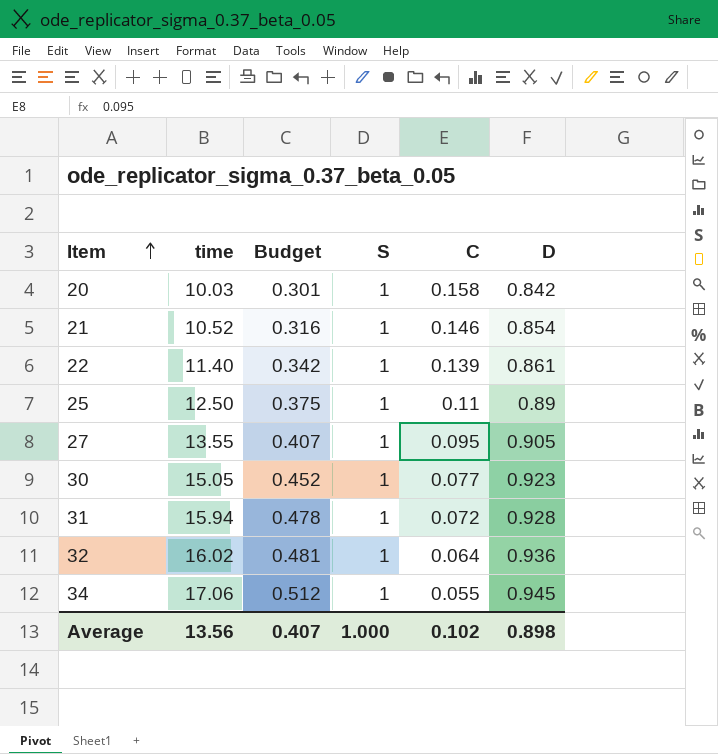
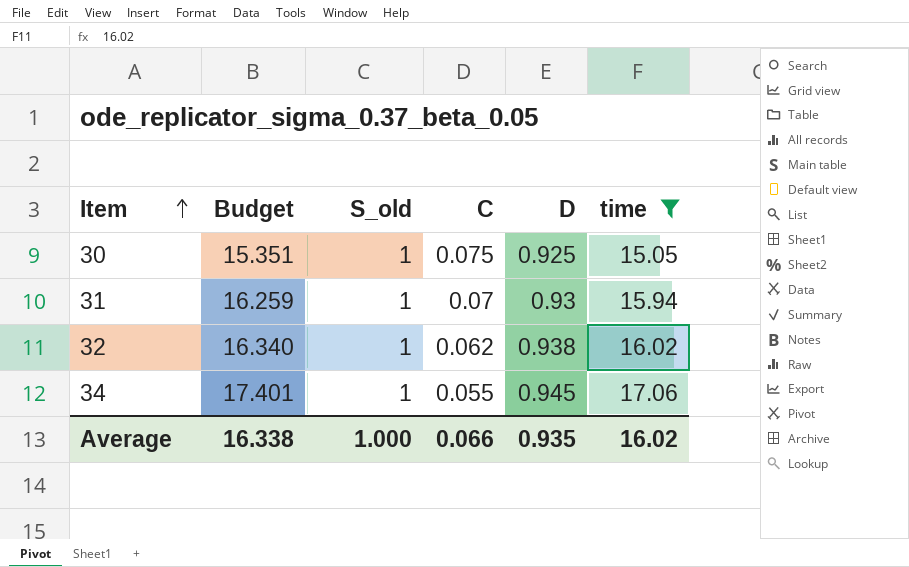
filter: none -> time >= 15.05
column Budget | formula: [time] * 0.03 -> [time] * 1.02
column name: S -> S_old
column time | position: 2 -> 6
30 | C: 0.077 -> 0.075
30 | D: 0.923 -> 0.925
31 | C: 0.072 -> 0.07
31 | D: 0.928 -> 0.93
32 | C: 0.064 -> 0.062
32 | D: 0.936 -> 0.938
Average | Budget: 0.407 -> 16.338
Average | C: 0.102 -> 0.066
Average | D: 0.898 -> 0.935
Average | time: 13.56 -> 16.02

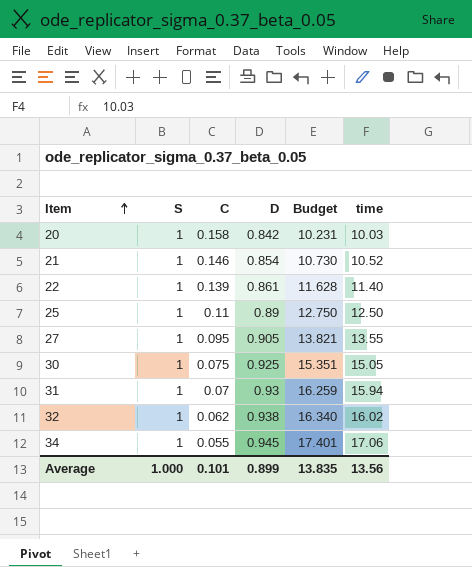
filter: time >= 15.05 -> none
column name: S_old -> S
column Budget | position: 2 -> 5
Average | C: 0.066 -> 0.101
Average | D: 0.935 -> 0.899
Average | Budget: 16.338 -> 13.835
Average | time: 16.02 -> 13.56

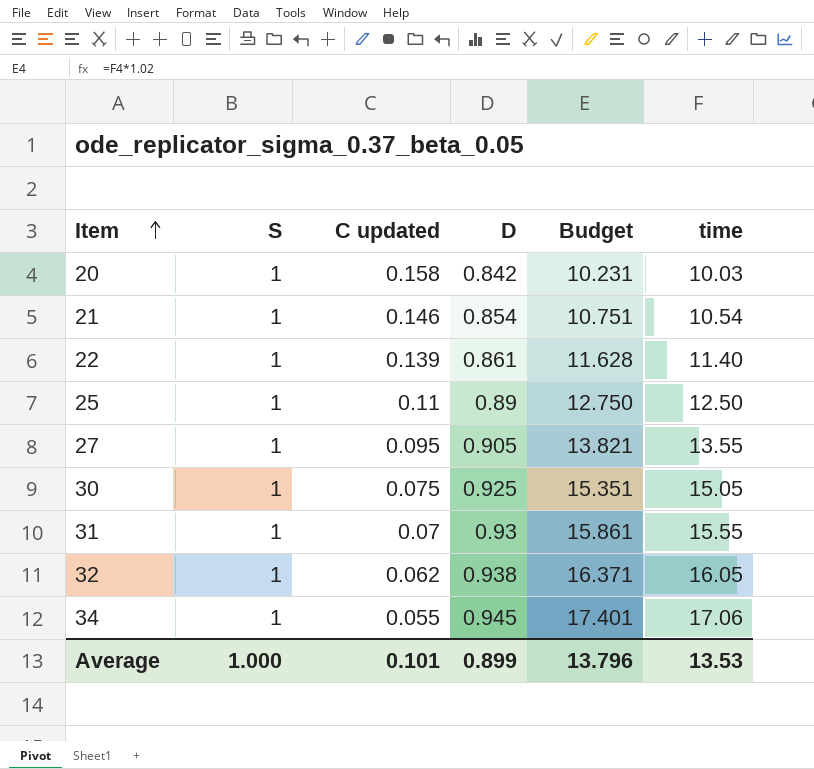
column name: C -> C updated
21 | Budget: 10.730 -> 10.751
21 | time: 10.52 -> 10.54
31 | Budget: 16.259 -> 15.861
31 | time: 15.94 -> 15.55
32 | Budget: 16.340 -> 16.371
32 | time: 16.02 -> 16.05
Average | Budget: 13.835 -> 13.796
Average | time: 13.56 -> 13.53

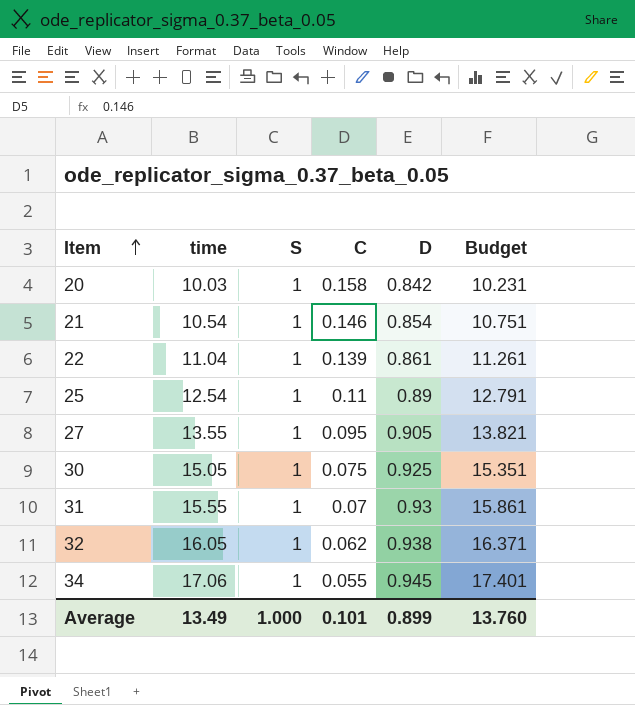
column time | position: 6 -> 2
column name: C updated -> C
22 | time: 11.40 -> 11.04
22 | Budget: 11.628 -> 11.261
25 | time: 12.50 -> 12.54
25 | Budget: 12.750 -> 12.791
Average | time: 13.53 -> 13.49
Average | Budget: 13.796 -> 13.760

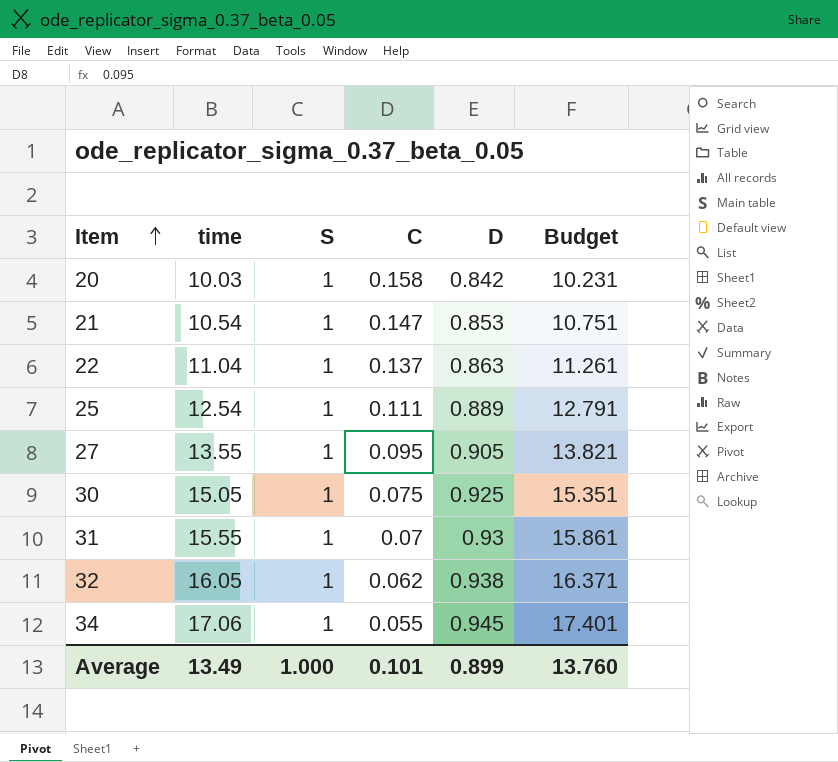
21 | C: 0.146 -> 0.147
21 | D: 0.854 -> 0.853
22 | C: 0.139 -> 0.137
22 | D: 0.861 -> 0.863
25 | C: 0.11 -> 0.111
25 | D: 0.89 -> 0.889

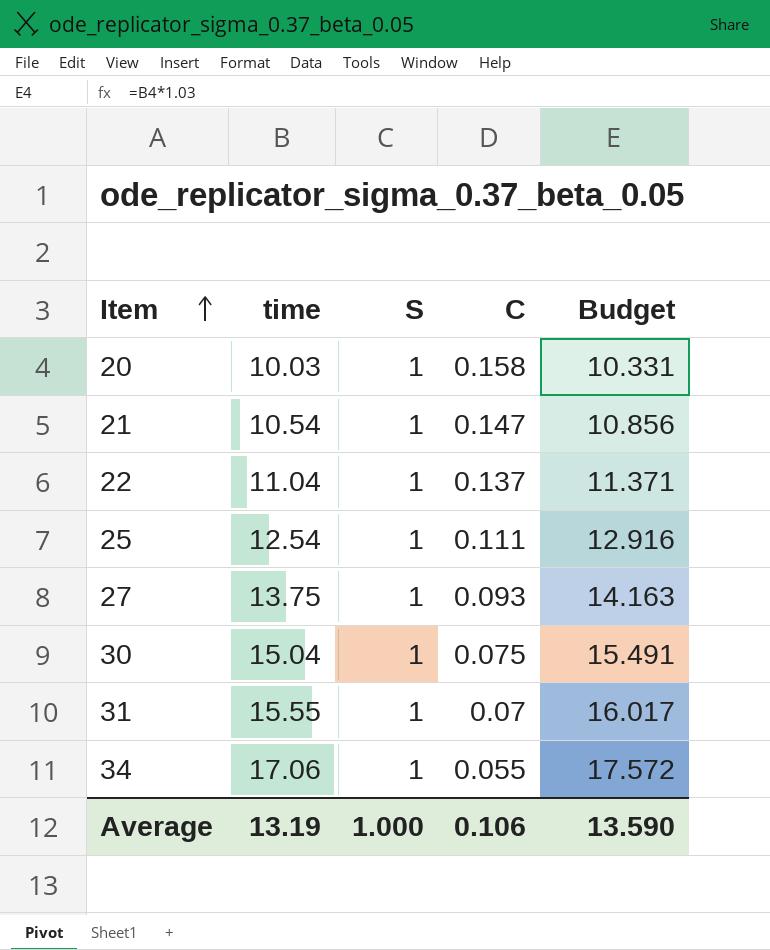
column D | formula: [S] - [C] -> none
column Budget | formula: [time] * 1.02 -> [time] * 1.03
row 32: 16.05 | 1 | 0.062 | 0.938 | 16.371 -> none
27 | time: 13.55 -> 13.75
27 | C: 0.095 -> 0.093
30 | time: 15.05 -> 15.04
Average | time: 13.49 -> 13.19
Average | C: 0.101 -> 0.106
Average | Budget: 13.760 -> 13.590

